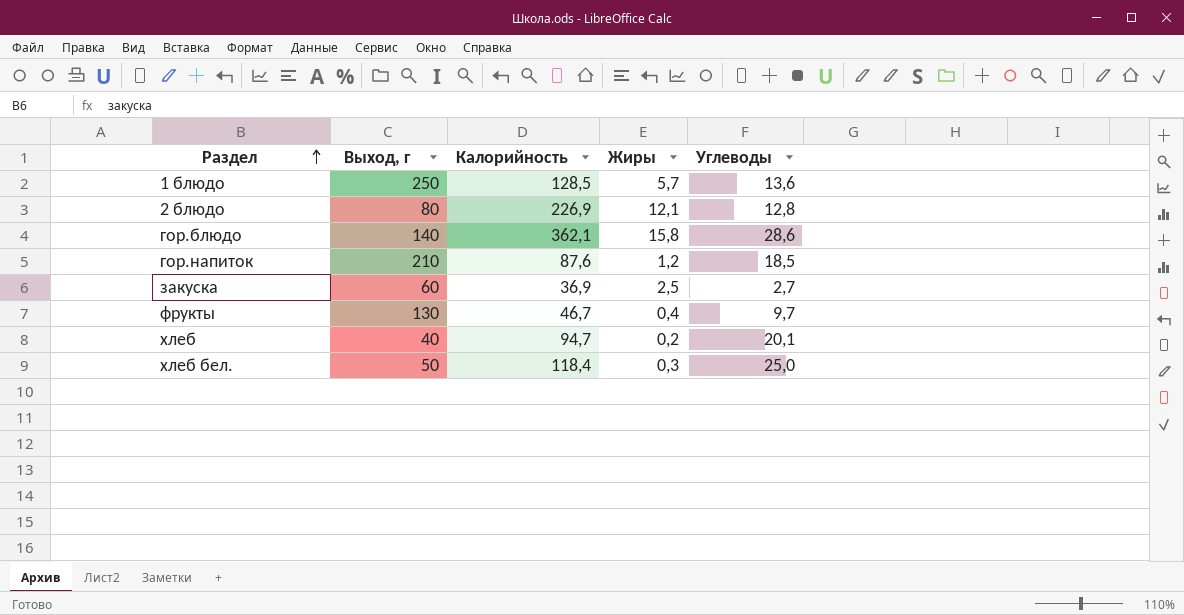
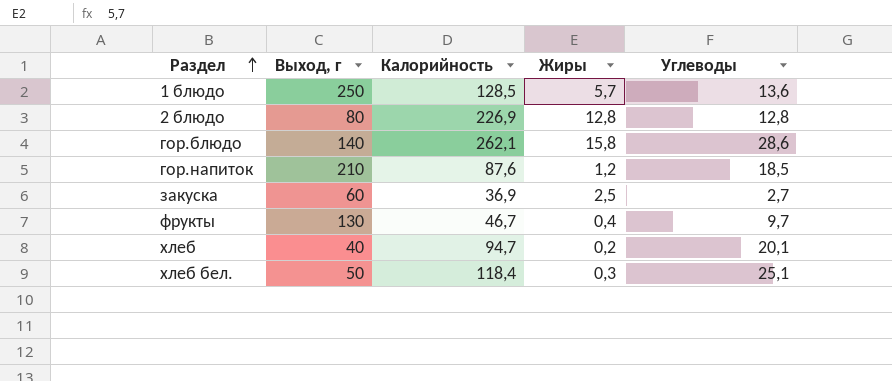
2 блюдо | Жиры: 12,1 -> 12,8
гор.блюдо | Калорийность: 362,1 -> 262,1
хлеб бел. | Углеводы: 25,0 -> 25,1

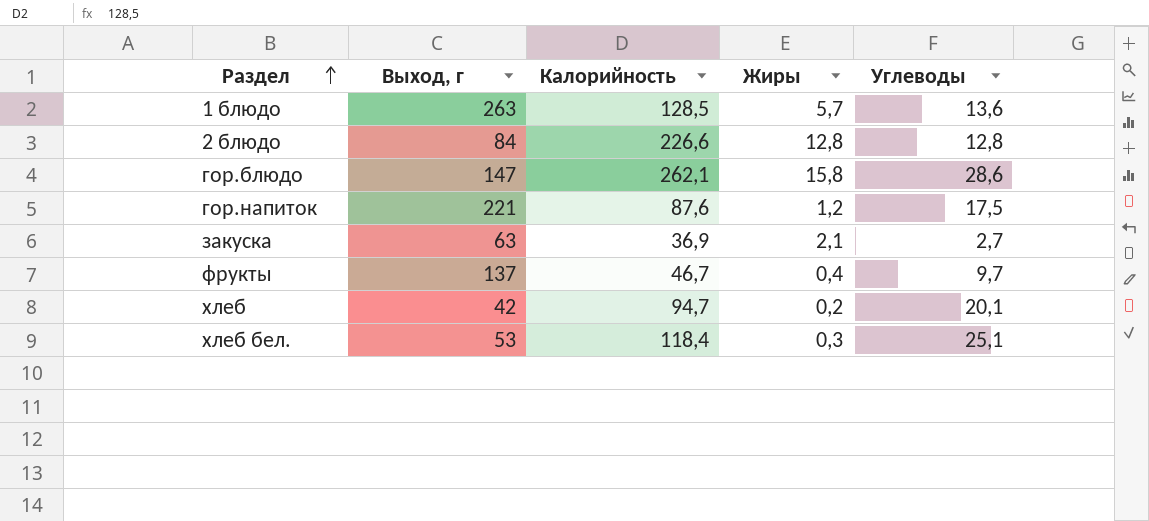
1 блюдо | Выход, г: 250 -> 263
2 блюдо | Выход, г: 80 -> 84
2 блюдо | Калорийность: 226,9 -> 226,6
гор.блюдо | Выход, г: 140 -> 147
гор.напиток | Выход, г: 210 -> 221
гор.напиток | Углеводы: 18,5 -> 17,5
закуска | Выход, г: 60 -> 63
закуска | Жиры: 2,5 -> 2,1
фрукты | Выход, г: 130 -> 137
хлеб | Выход, г: 40 -> 42
хлеб бел. | Выход, г: 50 -> 53

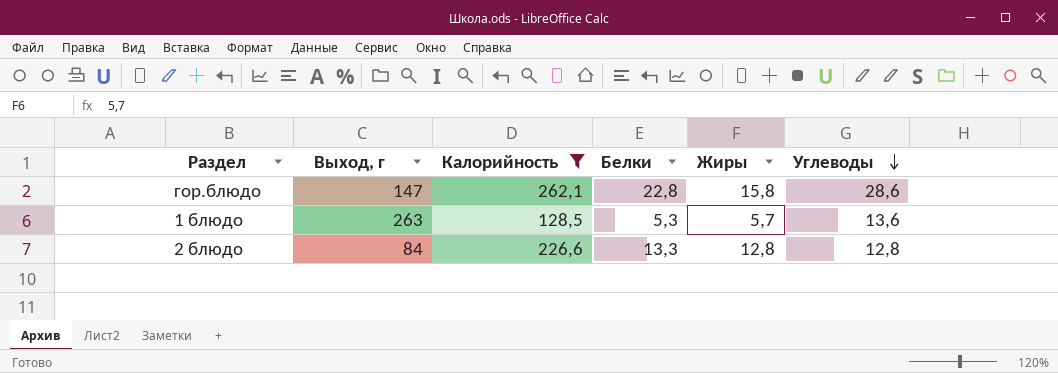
filter: none -> Калорийность >= 128,5
row order: Раздел ascending -> Углеводы descending
column Белки | position: none -> 4

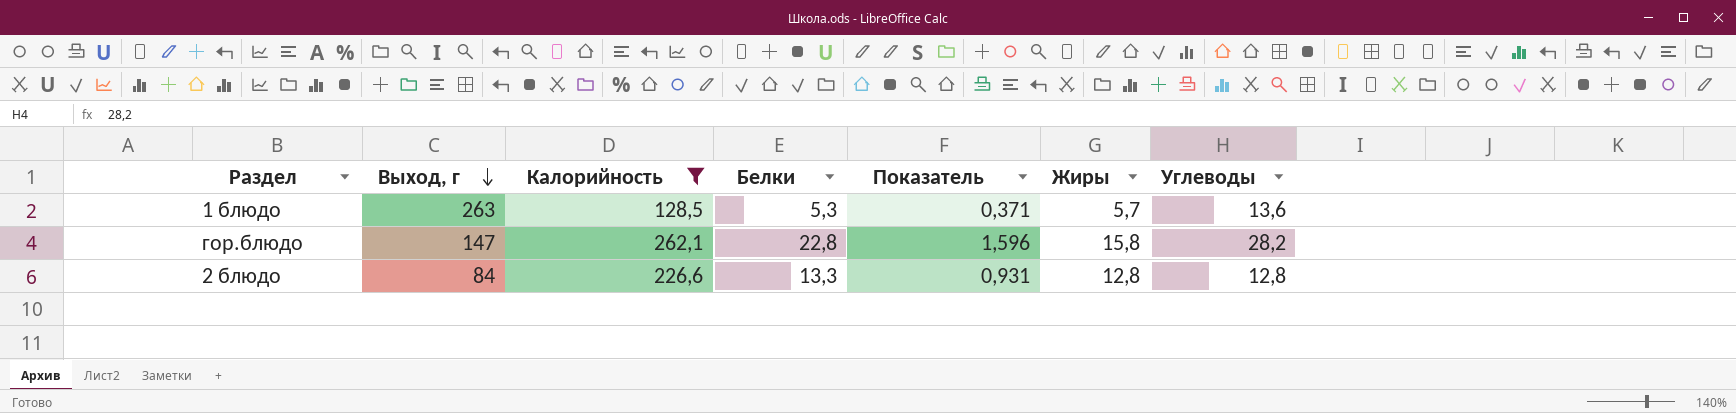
row order: Углеводы descending -> Выход, г descending
column Показатель | formula: none -> [Белки] * 0,07
гор.блюдо | Углеводы: 28,6 -> 28,2

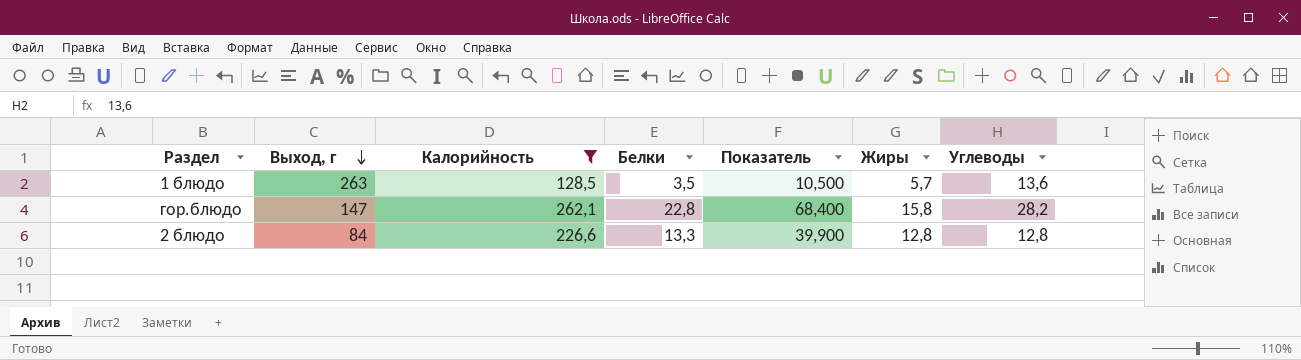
column Показатель | formula: [Белки] * 0,07 -> [Белки] * 3
1 блюдо | Белки: 5,3 -> 3,5

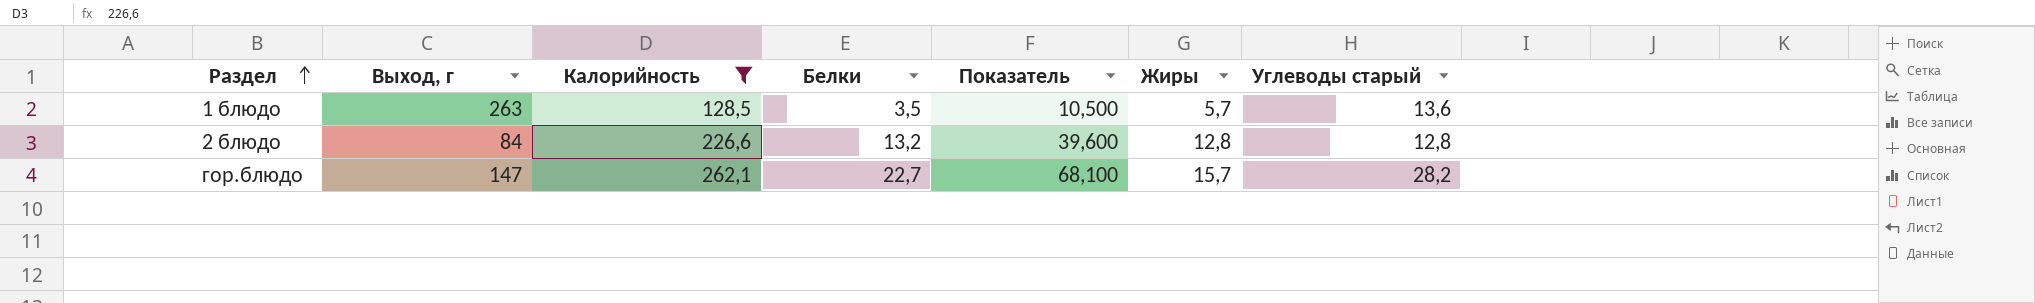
row order: Выход, г descending -> Раздел ascending
column name: Углеводы -> Углеводы старый
2 блюдо | Белки: 13,3 -> 13,2
2 блюдо | Показатель: 39,900 -> 39,600
гор.блюдо | Белки: 22,8 -> 22,7
гор.блюдо | Показатель: 68,400 -> 68,100
гор.блюдо | Жиры: 15,8 -> 15,7

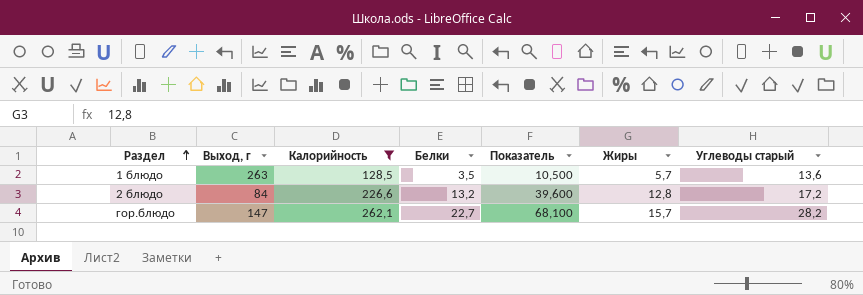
2 блюдо | Углеводы старый: 12,8 -> 17,2

